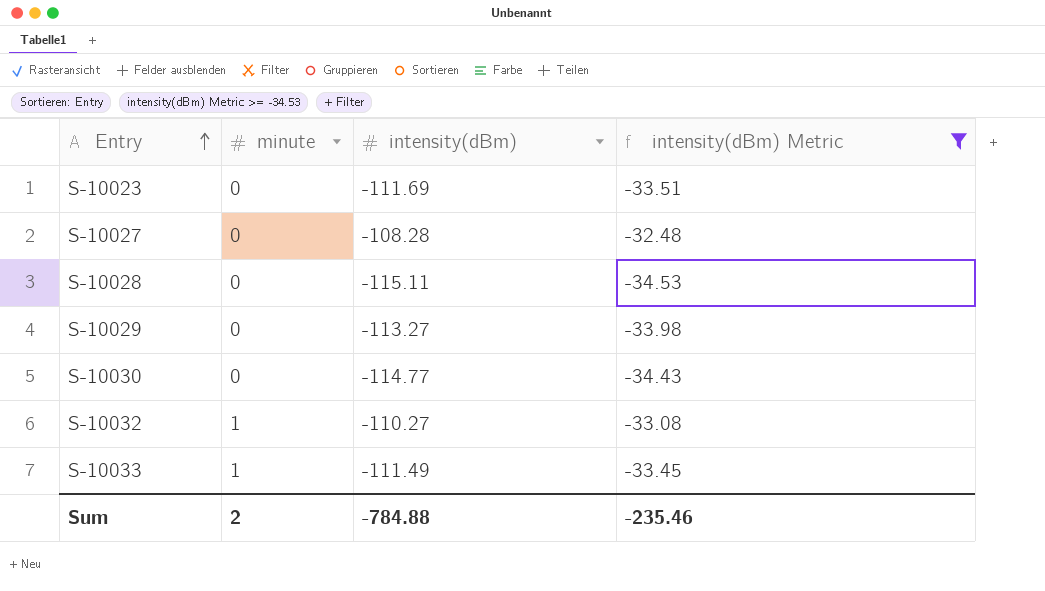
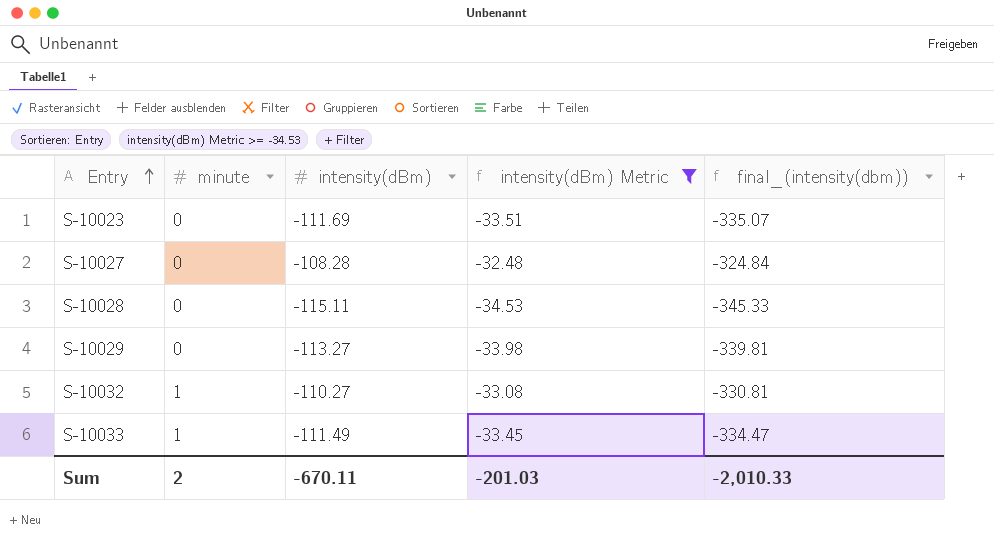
column final_(intensity(dbm)) | formula: none -> [intensity(dBm)] * 3
row S-10030: 0 | -114.77 | -34.43 -> none
Sum | intensity(dBm): -784.88 -> -670.11
Sum | intensity(dBm) Metric: -235.46 -> -201.03

